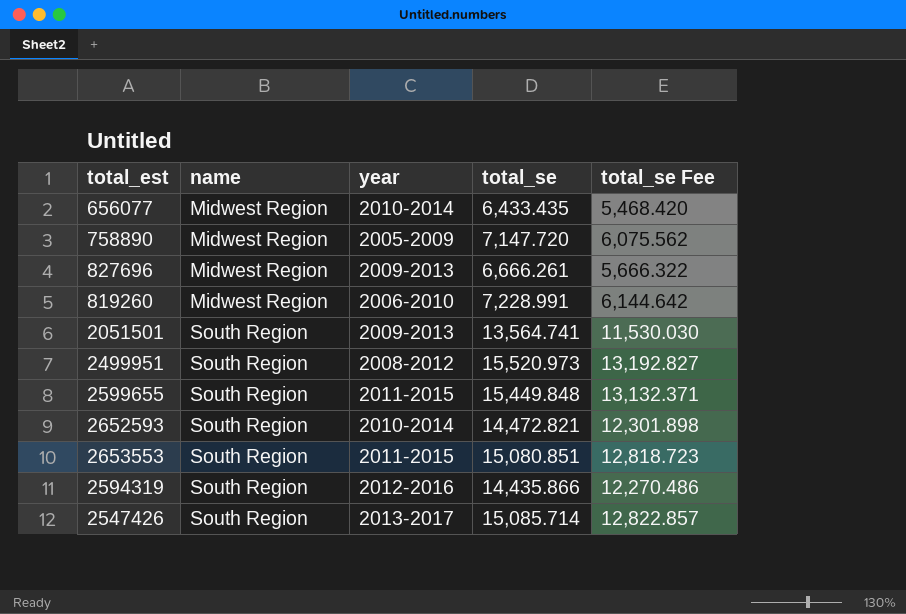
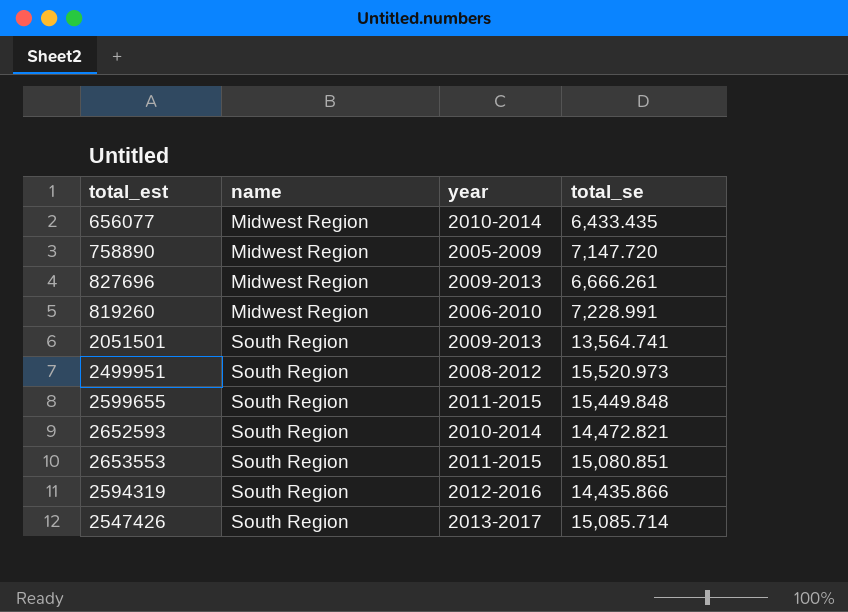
column total_se Fee | formula: [total_se] * 0.85 -> none

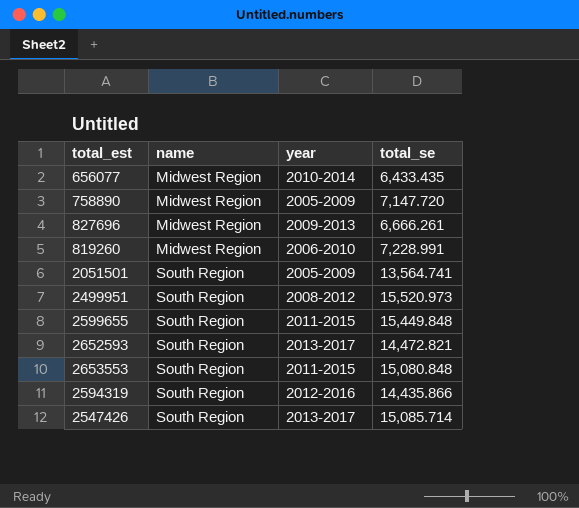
2051501 | year: 2009-2013 -> 2005-2009
2652593 | year: 2010-2014 -> 2013-2017
2653553 | total_se: 15,080.851 -> 15,080.848

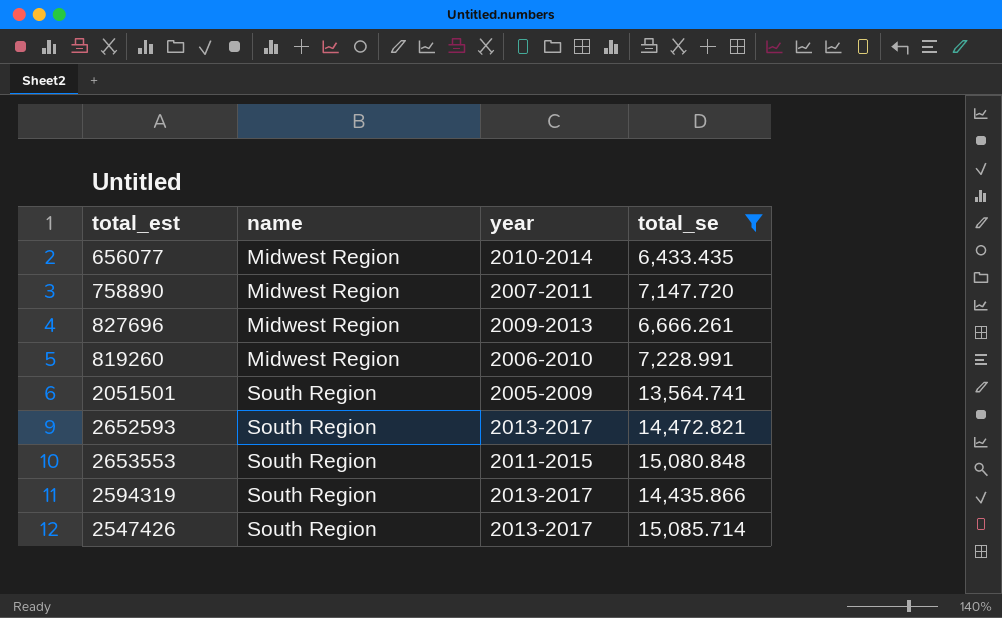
filter: none -> total_se <= 15,085.714
758890 | year: 2005-2009 -> 2007-2011
2594319 | year: 2012-2016 -> 2013-2017

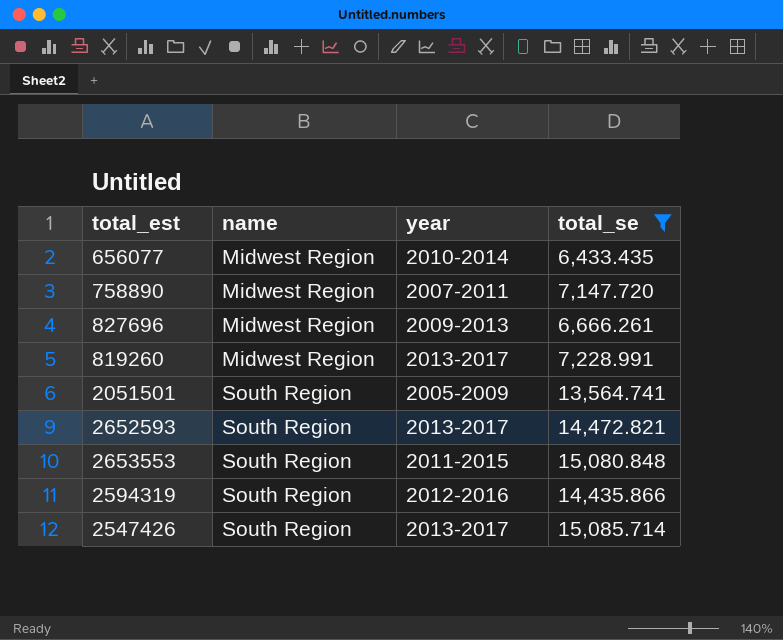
819260 | year: 2006-2010 -> 2013-2017
2594319 | year: 2013-2017 -> 2012-2016

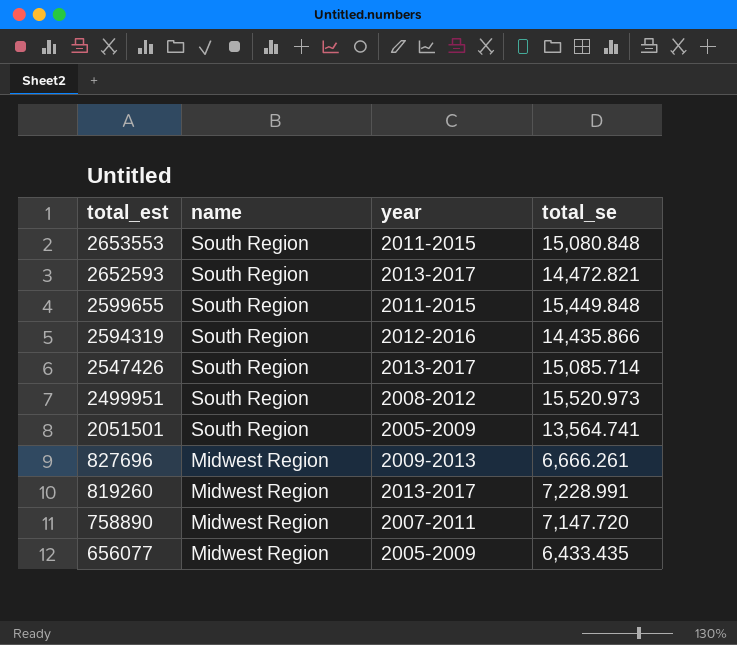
filter: total_se <= 15,085.714 -> none
row order: name ascending -> total_est descending
656077 | year: 2010-2014 -> 2005-2009

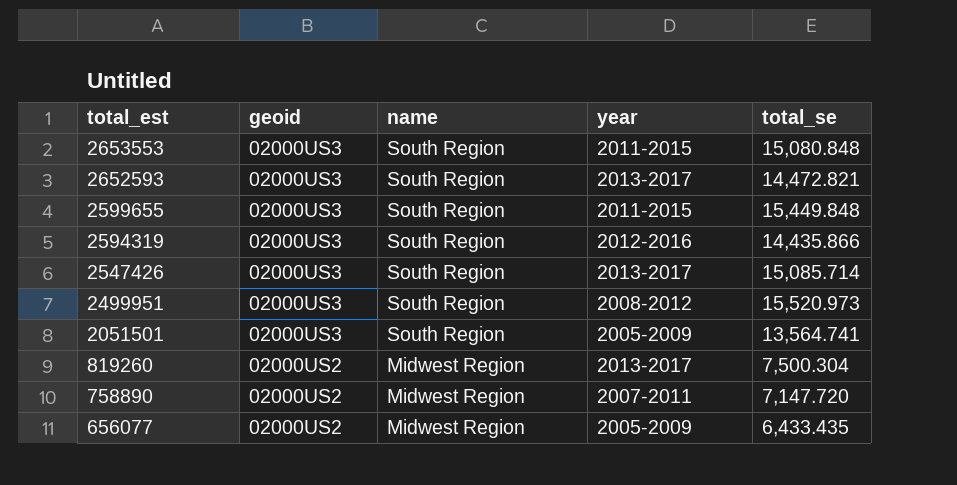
column geoid | position: none -> 2
row 827696: Midwest Region | 2009-2013 | 6,666.261 -> none
819260 | total_se: 7,228.991 -> 7,500.304

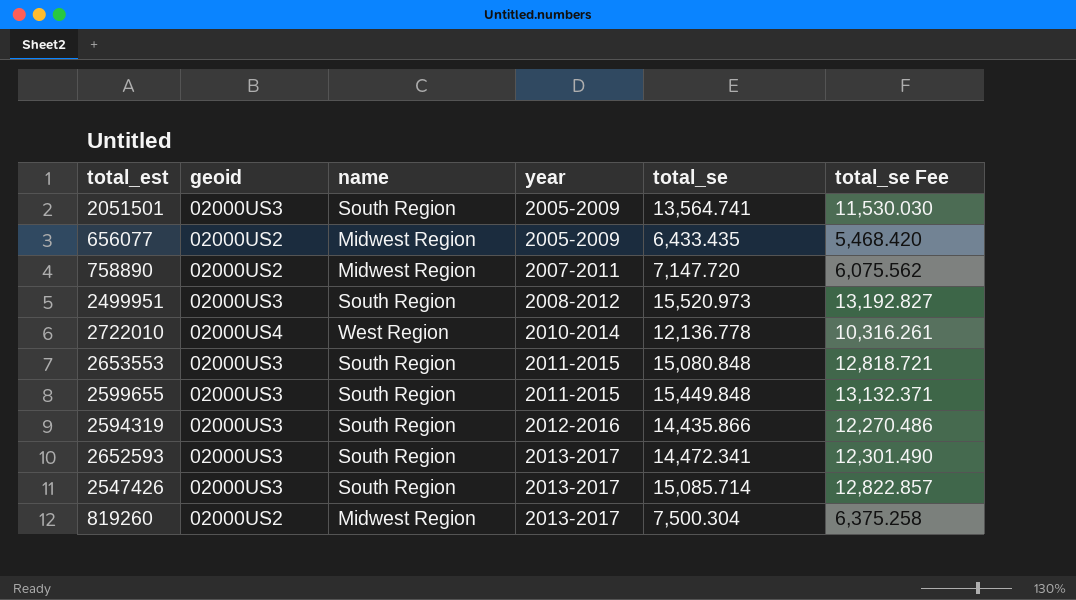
row order: total_est descending -> year ascending
column total_se Fee | formula: none -> [total_se] * 0.85
row 2722010: none -> 02000US4 | West Region | 2010-2014 | 12,136.778 | 10,316.261
2652593 | total_se: 14,472.821 -> 14,472.341

